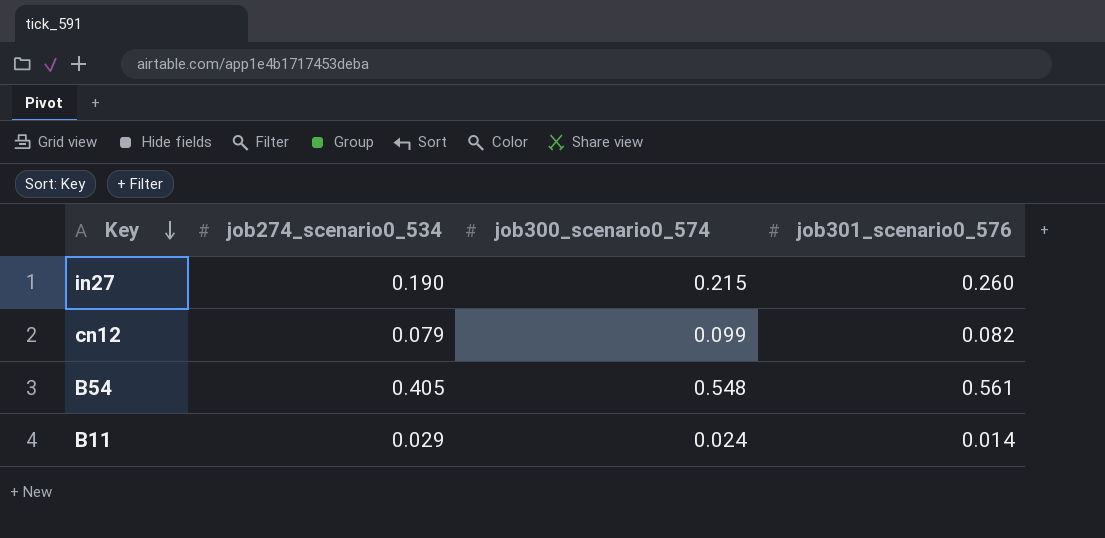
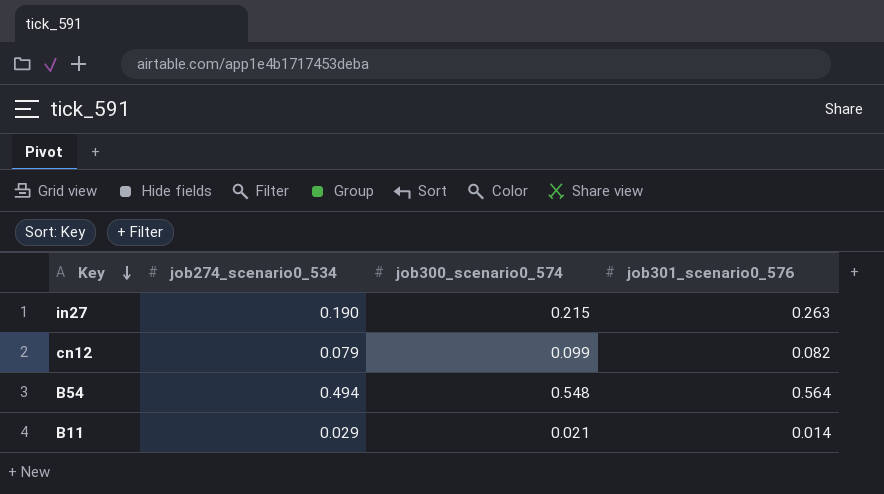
in27 | job301_scenario0_576: 0.260 -> 0.263
B54 | job274_scenario0_534: 0.405 -> 0.494
B54 | job301_scenario0_576: 0.561 -> 0.564
B11 | job300_scenario0_574: 0.024 -> 0.021

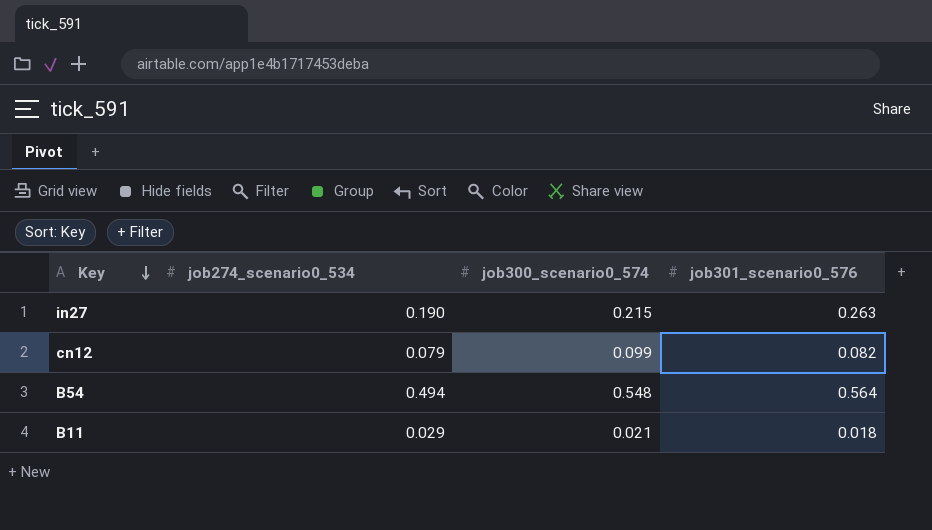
B11 | job301_scenario0_576: 0.014 -> 0.018

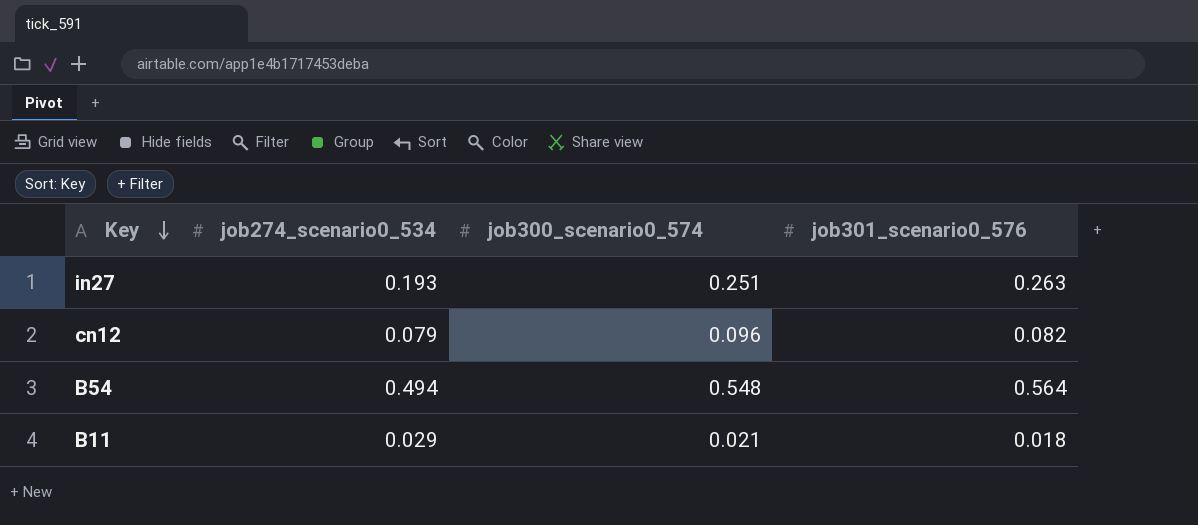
in27 | job274_scenario0_534: 0.190 -> 0.193
in27 | job300_scenario0_574: 0.215 -> 0.251
cn12 | job300_scenario0_574: 0.099 -> 0.096

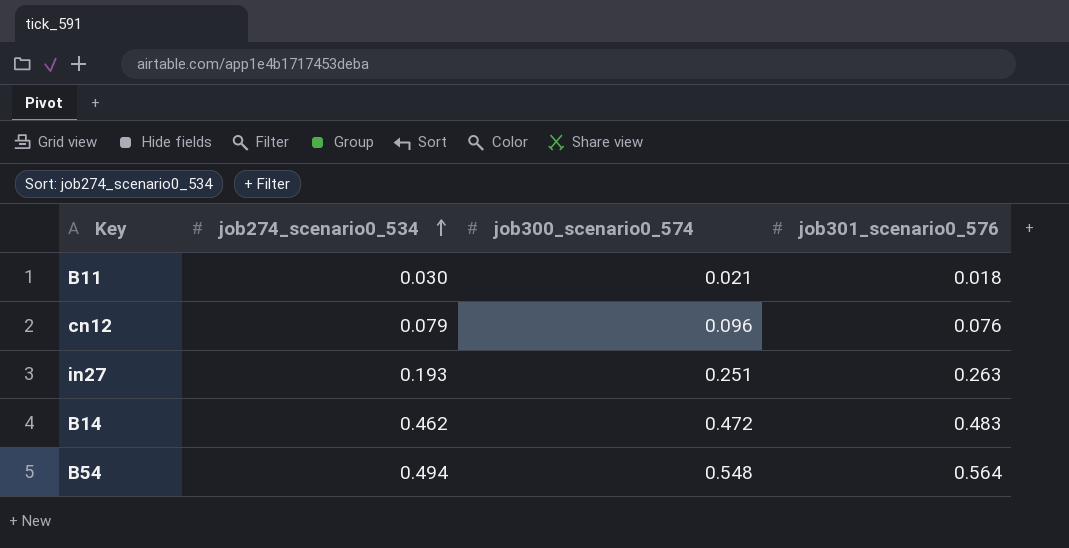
row order: Key descending -> job274_scenario0_534 ascending
B11 | job274_scenario0_534: 0.029 -> 0.030
cn12 | job301_scenario0_576: 0.082 -> 0.076
row B14: none -> 0.462 | 0.472 | 0.483

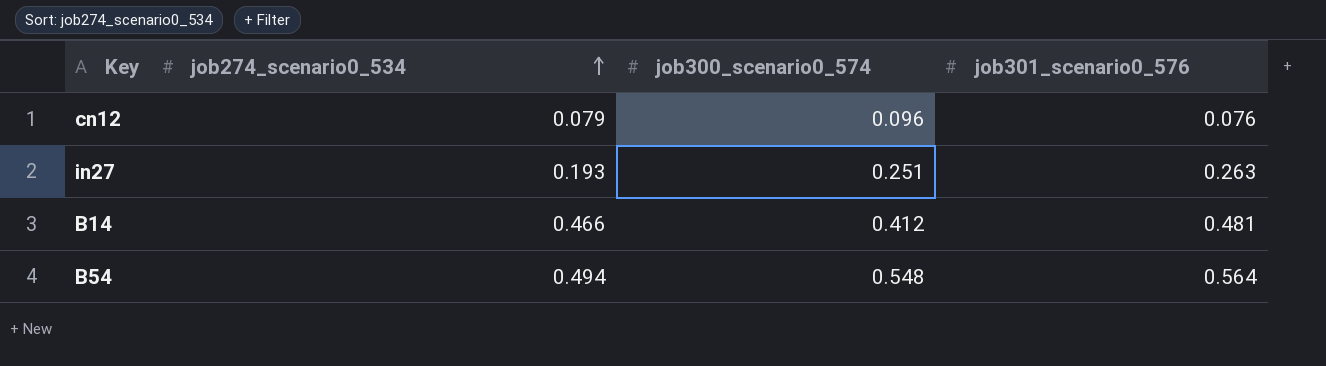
row B11: 0.030 | 0.021 | 0.018 -> none
B14 | job274_scenario0_534: 0.462 -> 0.466
B14 | job300_scenario0_574: 0.472 -> 0.412
B14 | job301_scenario0_576: 0.483 -> 0.481

